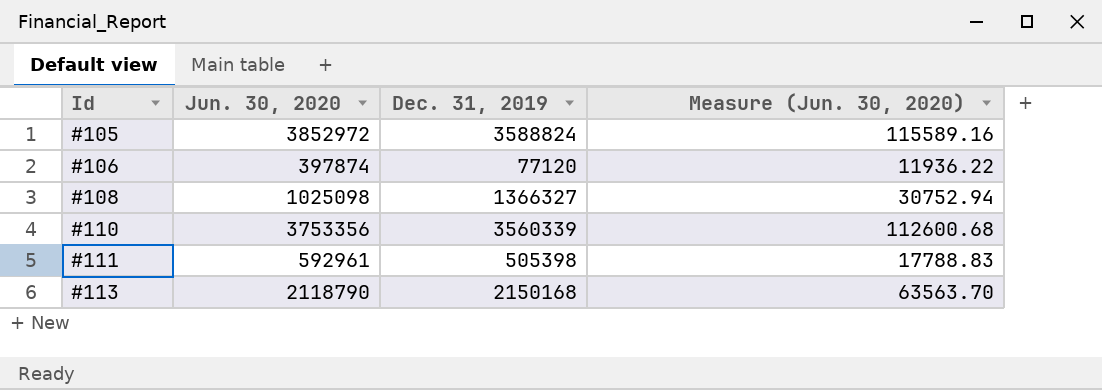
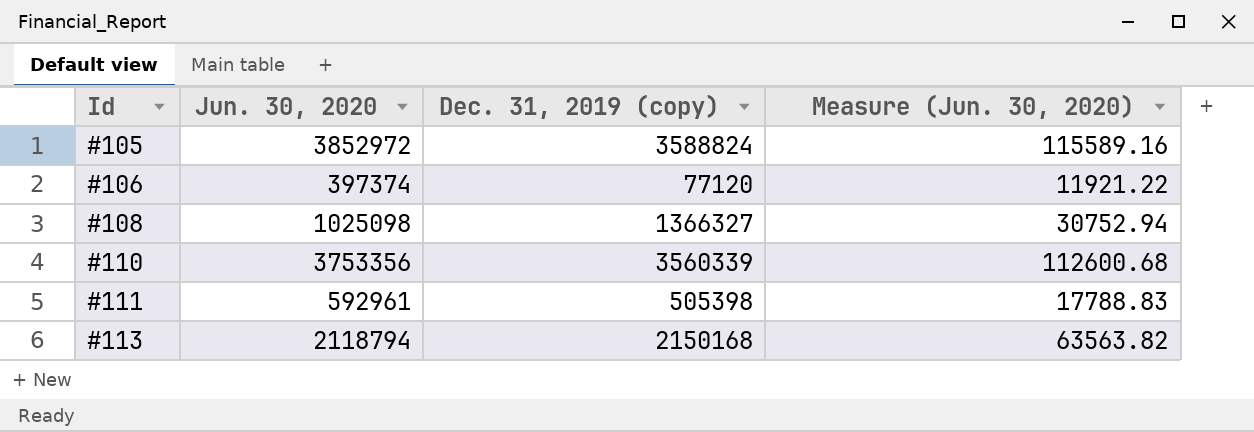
column name: Dec. 31, 2019 -> Dec. 31, 2019 (copy)
#106 | Jun. 30, 2020: 397874 -> 397374
#106 | Measure (Jun. 30, 2020): 11936.22 -> 11921.22
#113 | Jun. 30, 2020: 2118790 -> 2118794
#113 | Measure (Jun. 30, 2020): 63563.70 -> 63563.82

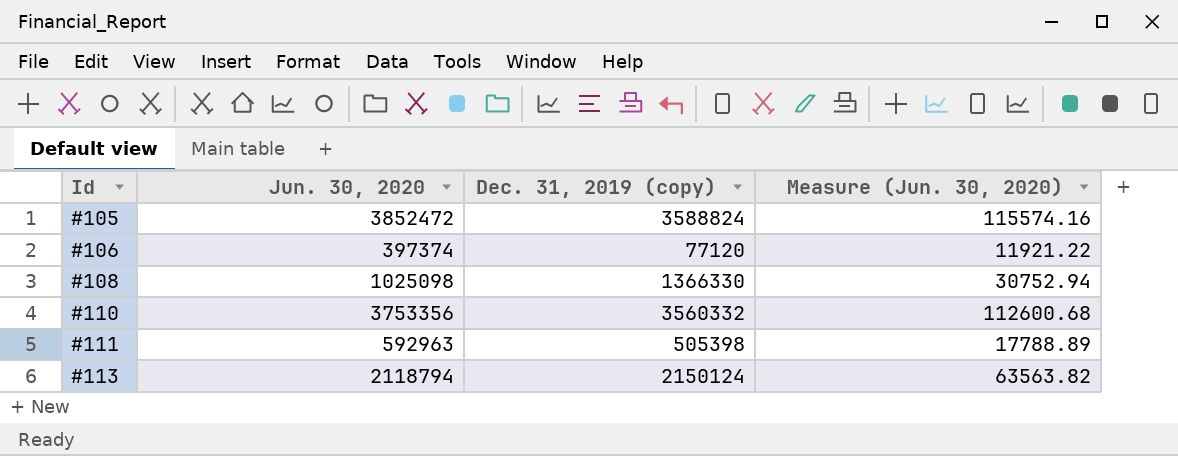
#105 | Jun. 30, 2020: 3852972 -> 3852472
#105 | Measure (Jun. 30, 2020): 115589.16 -> 115574.16
#108 | Dec. 31, 2019 (copy): 1366327 -> 1366330
#110 | Dec. 31, 2019 (copy): 3560339 -> 3560332
#111 | Jun. 30, 2020: 592961 -> 592963
#111 | Measure (Jun. 30, 2020): 17788.83 -> 17788.89
#113 | Dec. 31, 2019 (copy): 2150168 -> 2150124

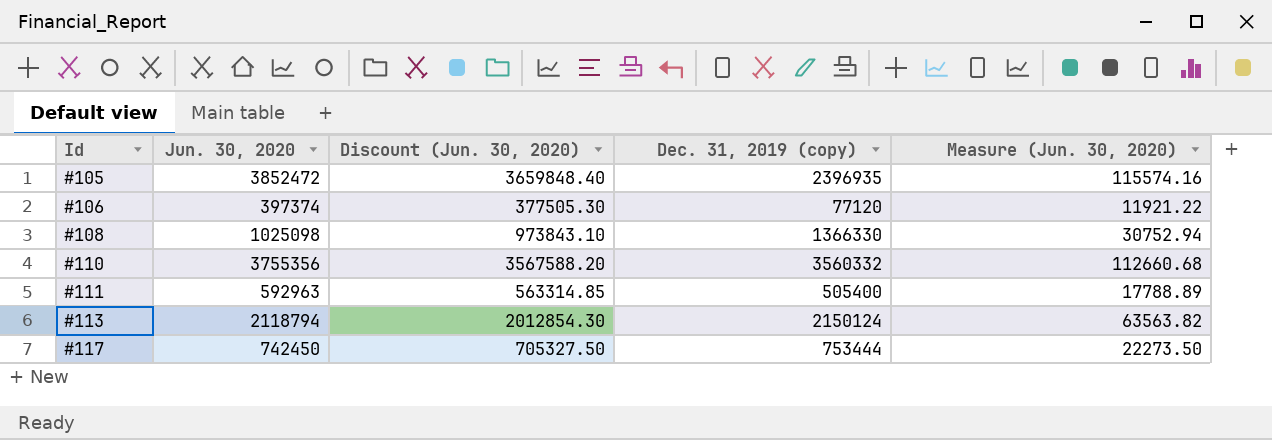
column Discount (Jun. 30, 2020) | formula: none -> [Jun. 30, 2020] * 0.95
#105 | Dec. 31, 2019 (copy): 3588824 -> 2396935
#110 | Jun. 30, 2020: 3753356 -> 3755356
#110 | Measure (Jun. 30, 2020): 112600.68 -> 112660.68
#111 | Dec. 31, 2019 (copy): 505398 -> 505400
row #117: none -> 742450 | 705327.50 | 753444 | 22273.50

